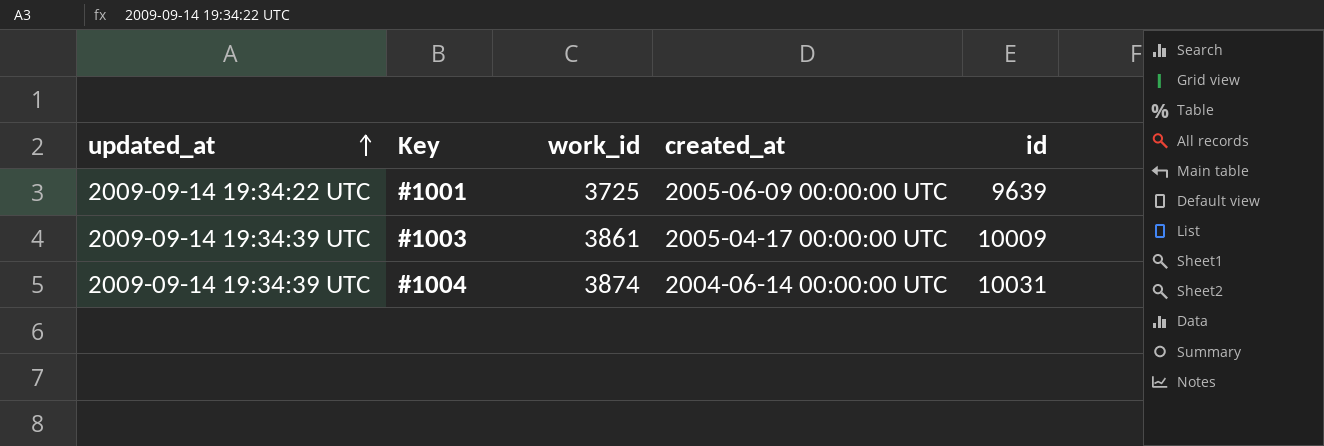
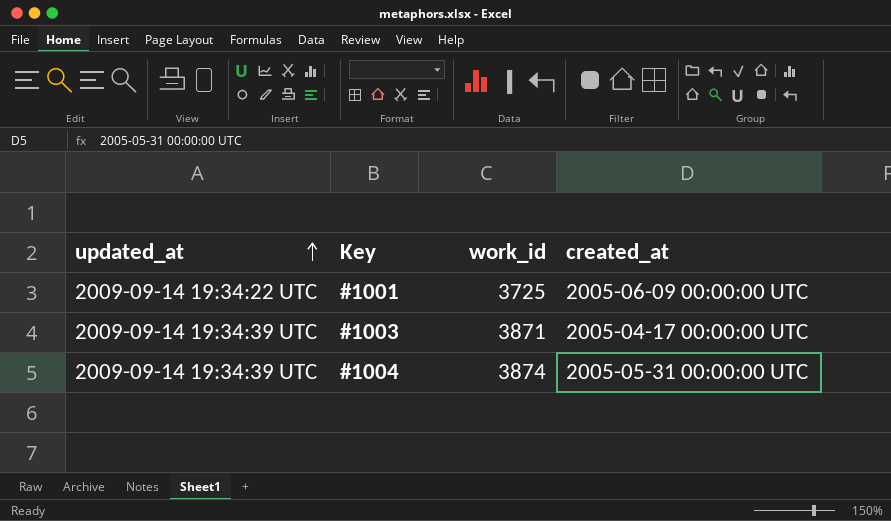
column id | position: 5 -> none
#1003 | work_id: 3861 -> 3871
#1004 | created_at: 2004-06-14 00:00:00 UTC -> 2005-05-31 00:00:00 UTC

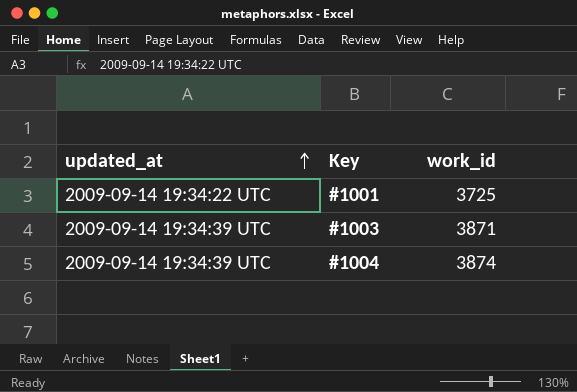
column created_at | position: 4 -> none

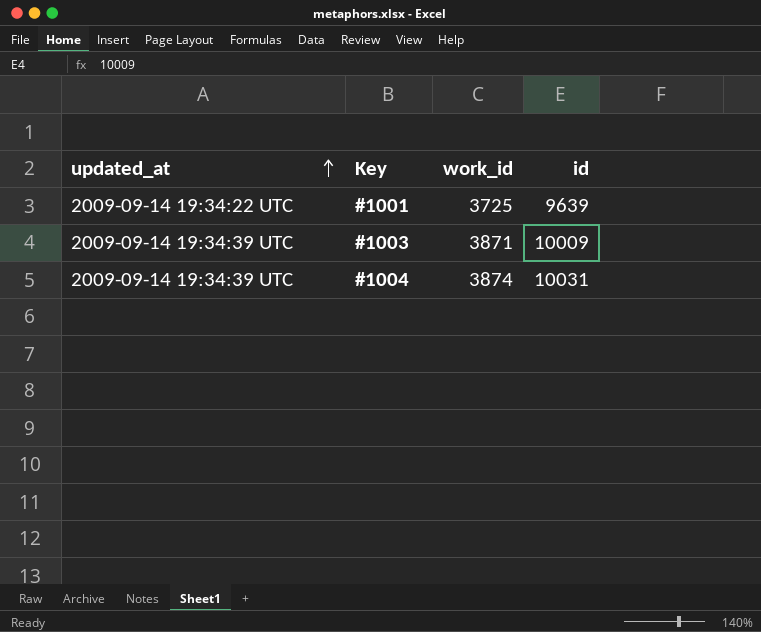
column id | position: none -> 4

